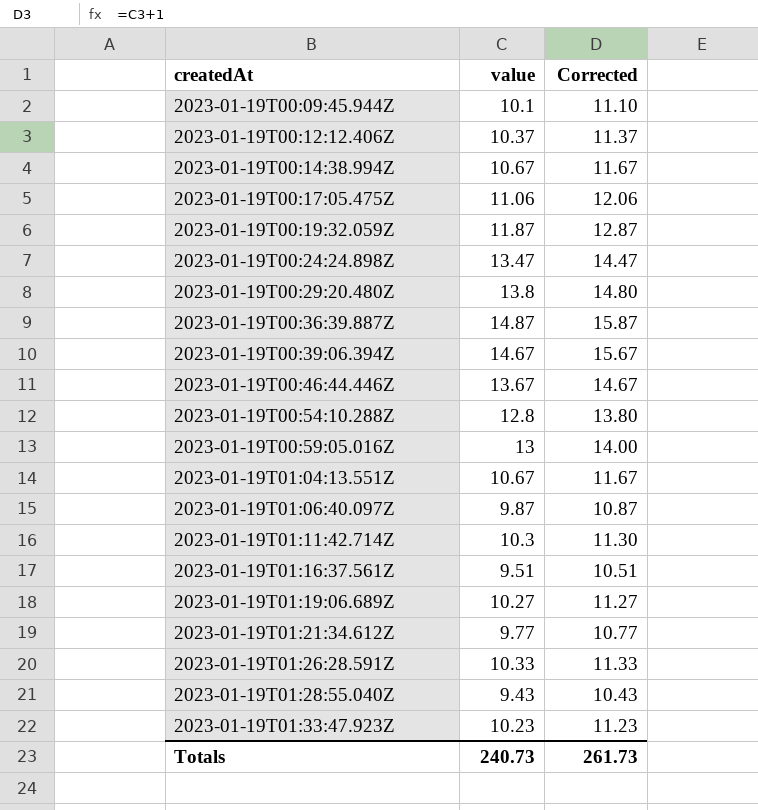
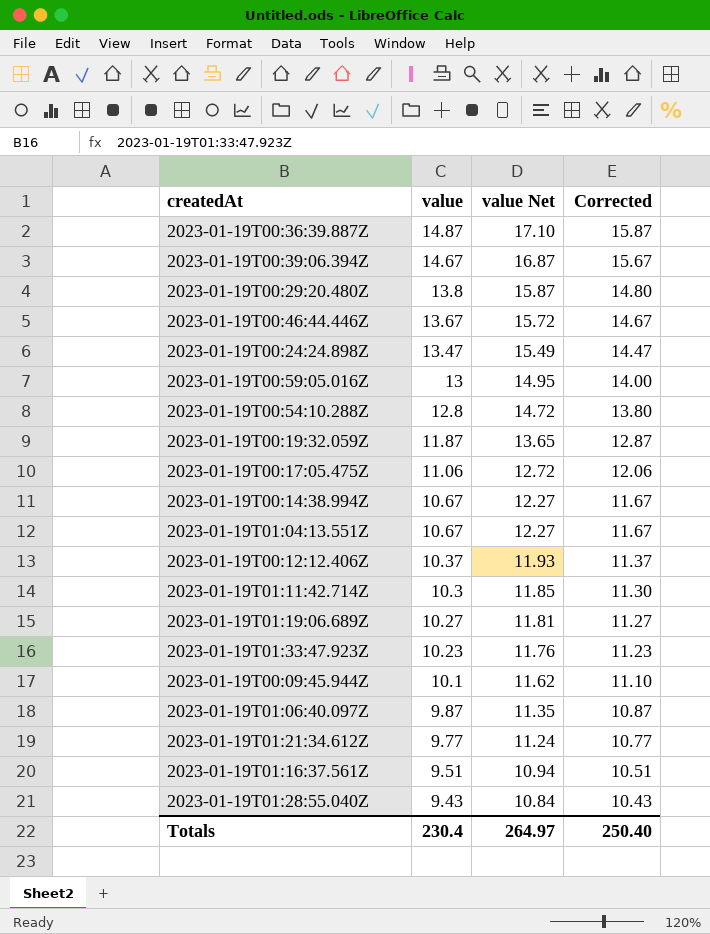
row order: createdAt ascending -> value descending
column value Net | formula: none -> [value] * 1.15
row 2023-01-19T01:26:28.591Z: 10.33 | 11.33 -> none
Totals | value: 240.73 -> 230.4
Totals | Corrected: 261.73 -> 250.40

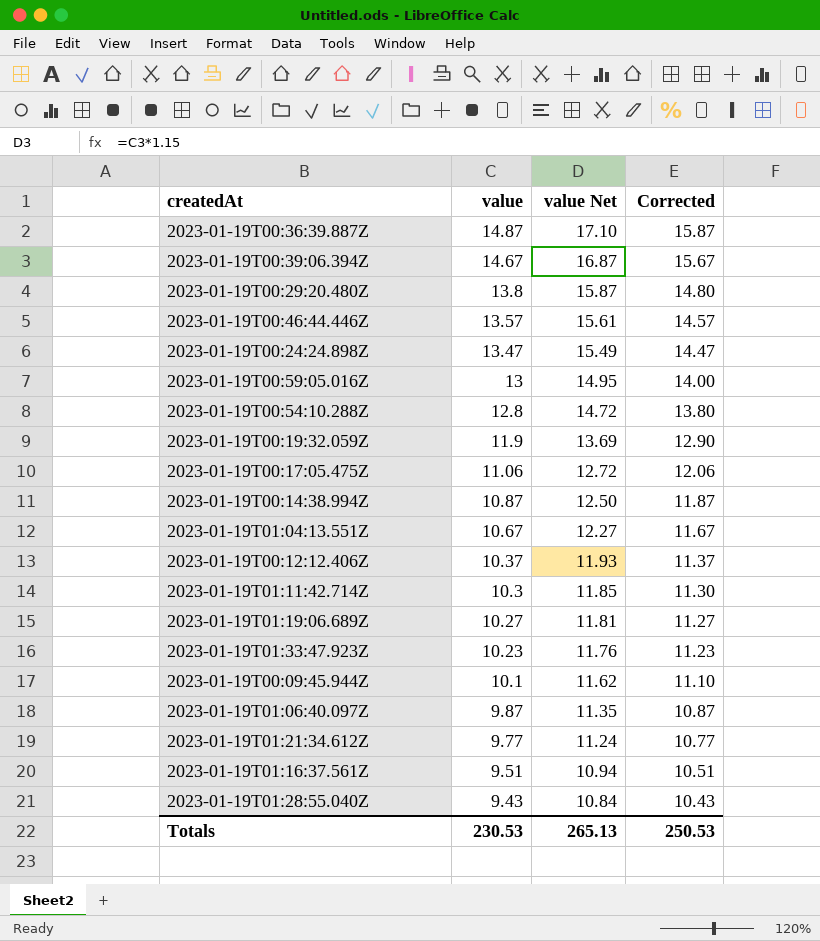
2023-01-19T00:46:44.446Z | value: 13.67 -> 13.57
2023-01-19T00:46:44.446Z | value Net: 15.72 -> 15.61
2023-01-19T00:46:44.446Z | Corrected: 14.67 -> 14.57
2023-01-19T00:19:32.059Z | value: 11.87 -> 11.9
2023-01-19T00:19:32.059Z | value Net: 13.65 -> 13.69
2023-01-19T00:19:32.059Z | Corrected: 12.87 -> 12.90
2023-01-19T00:14:38.994Z | value: 10.67 -> 10.87
2023-01-19T00:14:38.994Z | value Net: 12.27 -> 12.50
2023-01-19T00:14:38.994Z | Corrected: 11.67 -> 11.87
Totals | value: 230.4 -> 230.53
Totals | value Net: 264.97 -> 265.13
Totals | Corrected: 250.40 -> 250.53

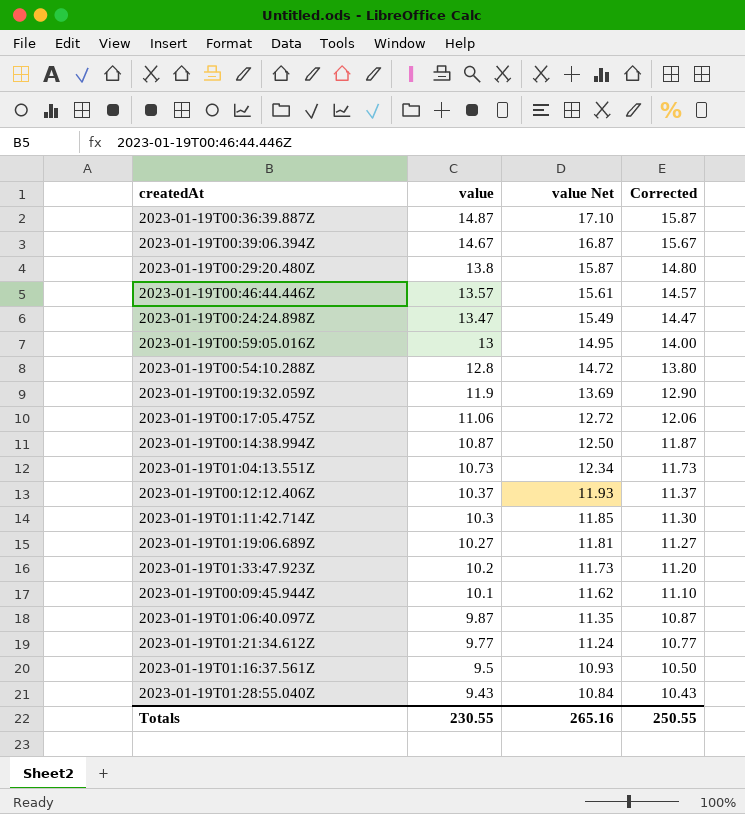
2023-01-19T01:04:13.551Z | value: 10.67 -> 10.73
2023-01-19T01:04:13.551Z | value Net: 12.27 -> 12.34
2023-01-19T01:04:13.551Z | Corrected: 11.67 -> 11.73
2023-01-19T01:33:47.923Z | value: 10.23 -> 10.2
2023-01-19T01:33:47.923Z | value Net: 11.76 -> 11.73
2023-01-19T01:33:47.923Z | Corrected: 11.23 -> 11.20
2023-01-19T01:16:37.561Z | value: 9.51 -> 9.5
2023-01-19T01:16:37.561Z | value Net: 10.94 -> 10.93
2023-01-19T01:16:37.561Z | Corrected: 10.51 -> 10.50
Totals | value: 230.53 -> 230.55
Totals | value Net: 265.13 -> 265.16
Totals | Corrected: 250.53 -> 250.55

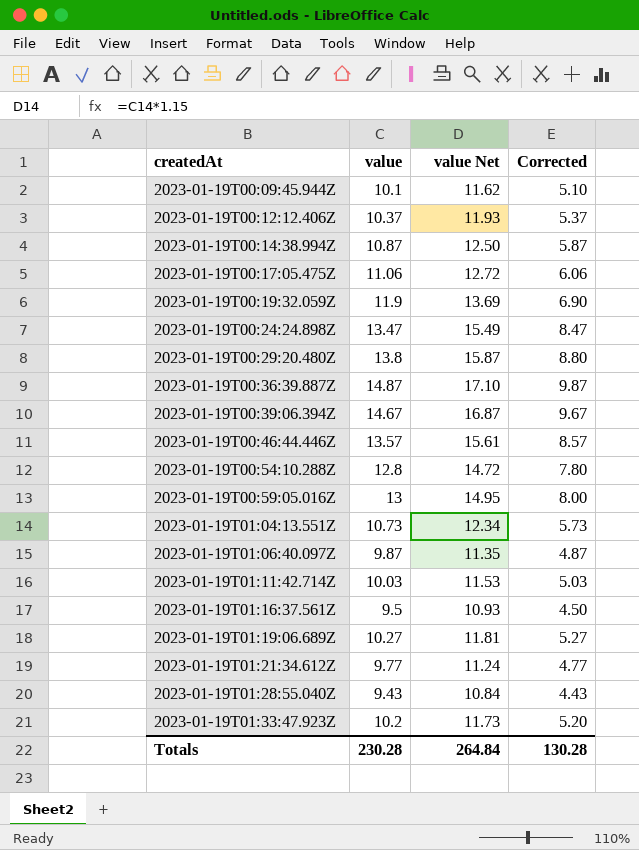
row order: value descending -> createdAt ascending
column Corrected | formula: [value] + 1 -> [value] - 5
2023-01-19T01:11:42.714Z | value: 10.3 -> 10.03
2023-01-19T01:11:42.714Z | value Net: 11.85 -> 11.53
Totals | value: 230.55 -> 230.28
Totals | value Net: 265.16 -> 264.84
Totals | Corrected: 250.55 -> 130.28

